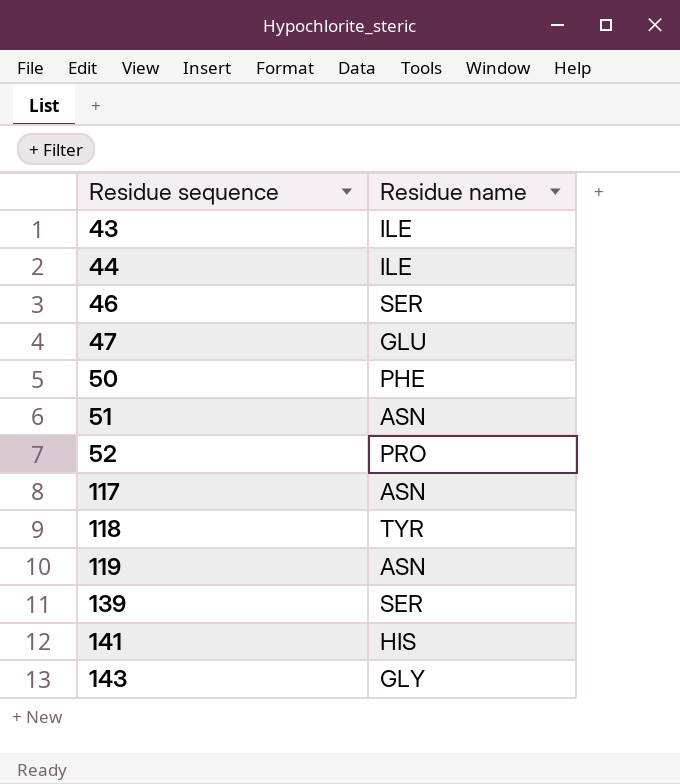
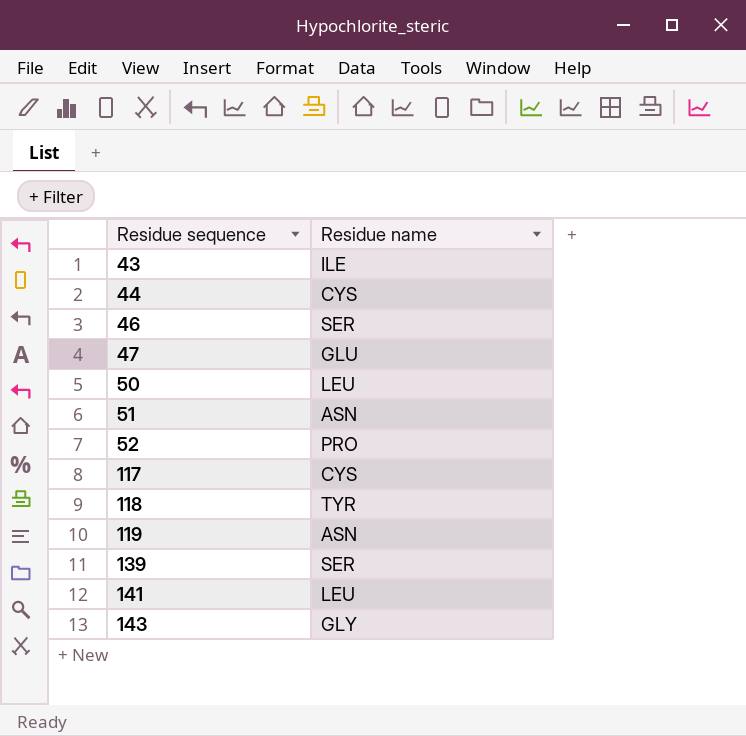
44 | Residue name: ILE -> CYS
50 | Residue name: PHE -> LEU
117 | Residue name: ASN -> CYS
141 | Residue name: HIS -> LEU

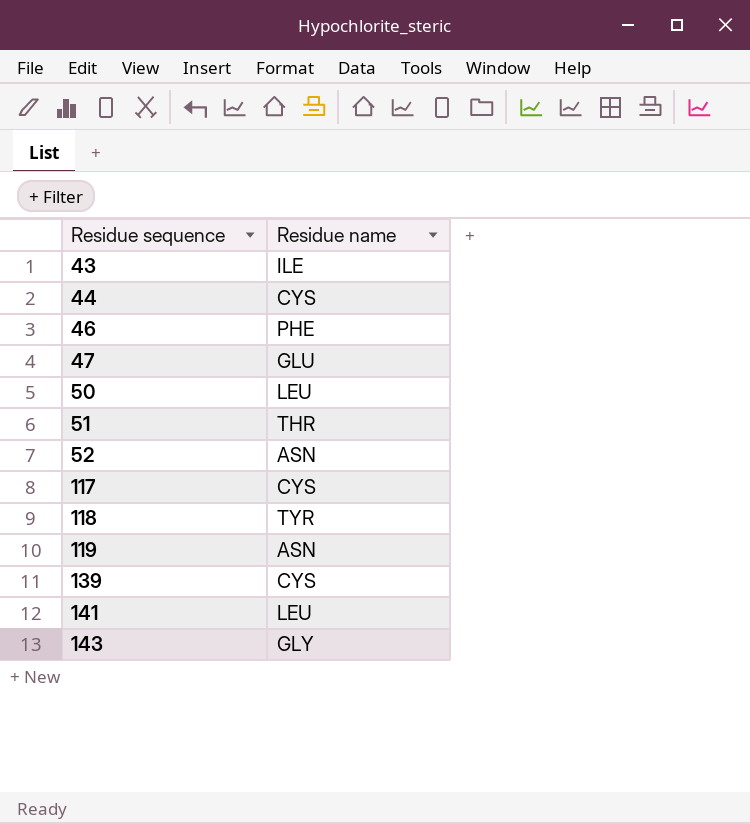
46 | Residue name: SER -> PHE
51 | Residue name: ASN -> THR
52 | Residue name: PRO -> ASN
139 | Residue name: SER -> CYS

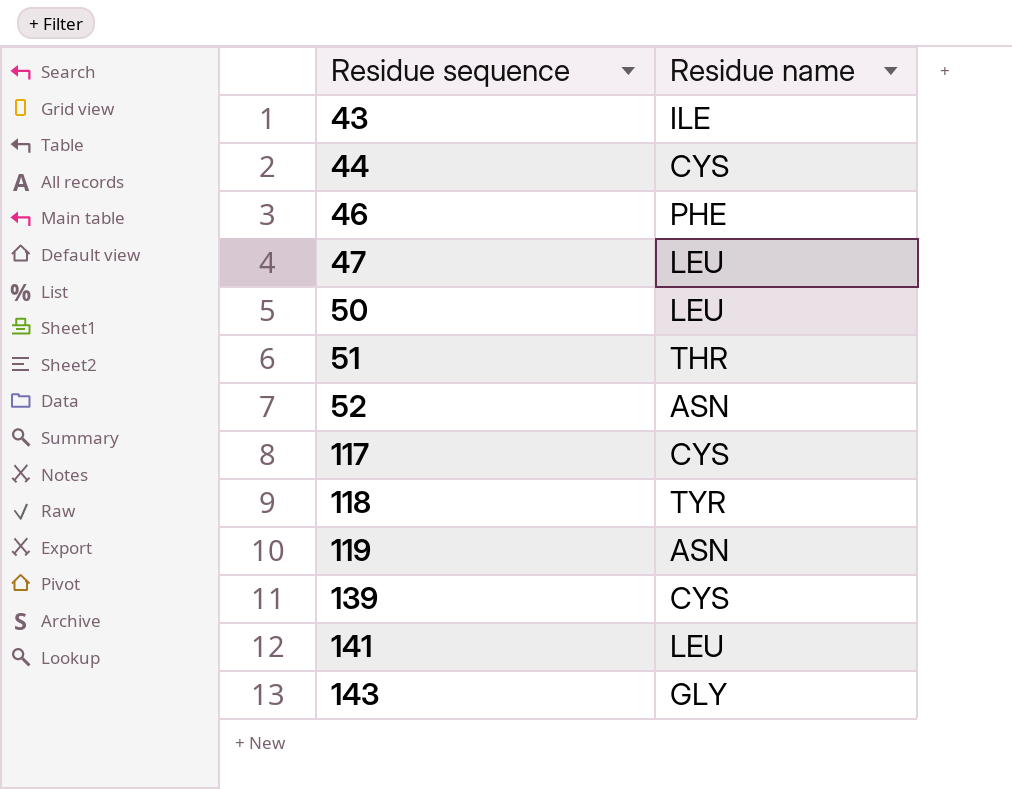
47 | Residue name: GLU -> LEU

